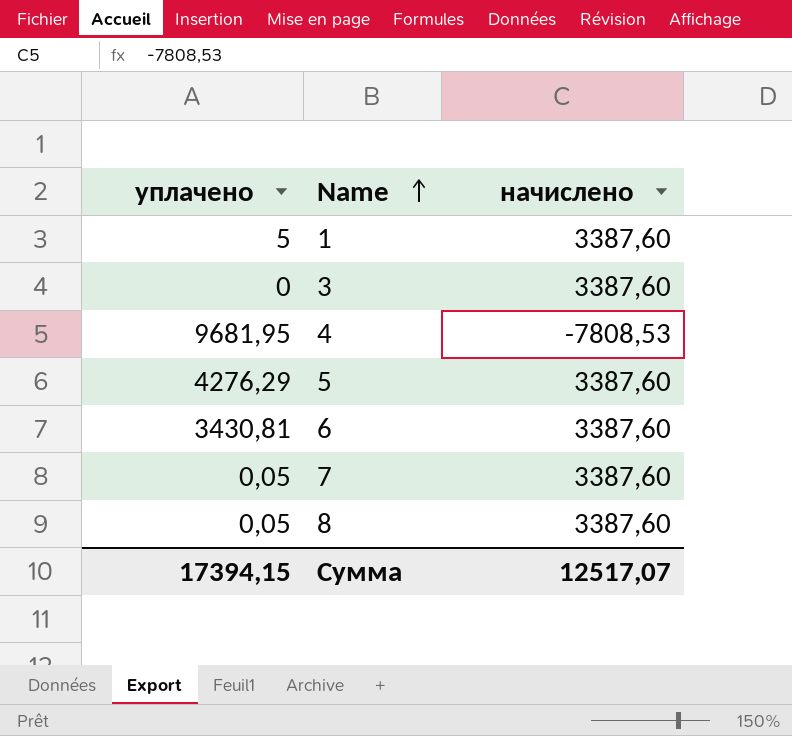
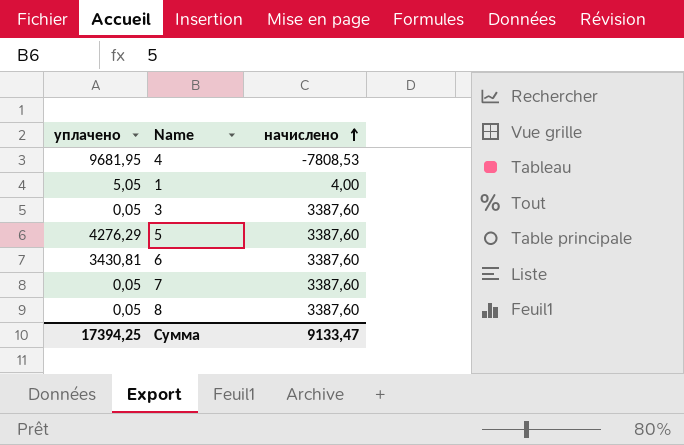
row order: Name ascending -> начислено ascending
1 | уплачено: 5 -> 5,05
1 | начислено: 3387,60 -> 4,00
3 | уплачено: 0 -> 0,05
Сумма | уплачено: 17394,15 -> 17394,25
Сумма | начислено: 12517,07 -> 9133,47

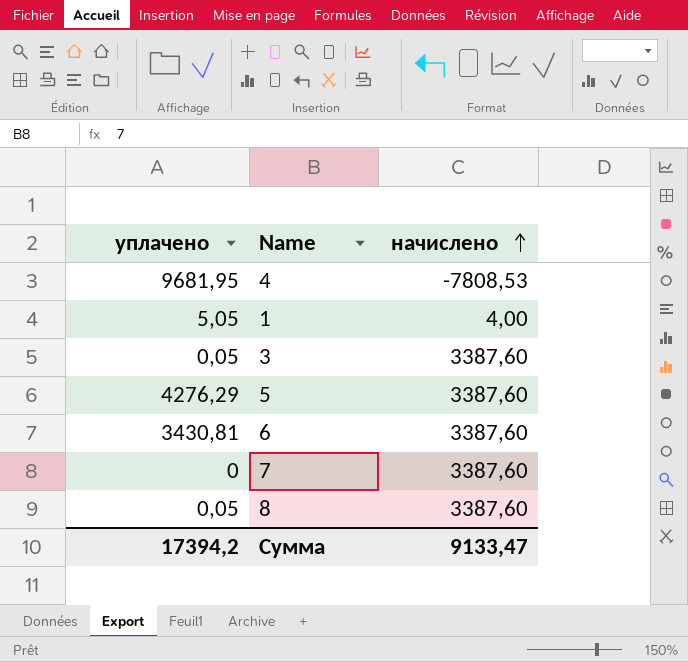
7 | уплачено: 0,05 -> 0
Сумма | уплачено: 17394,25 -> 17394,2

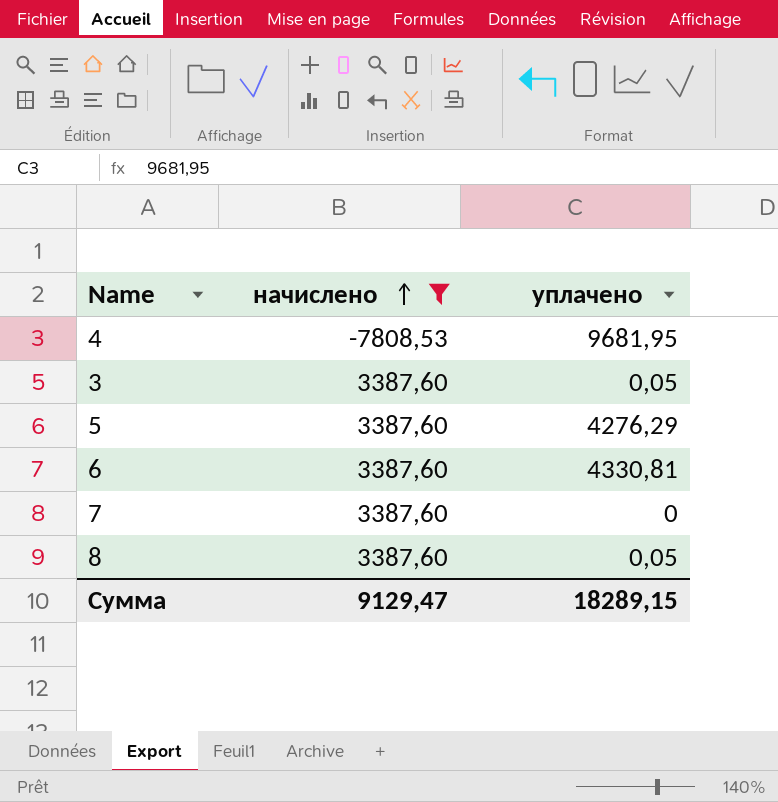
filter: none -> начислено != 4,00
column уплачено | position: 1 -> 3
6 | уплачено: 3430,81 -> 4330,81
Сумма | начислено: 9133,47 -> 9129,47
Сумма | уплачено: 17394,2 -> 18289,15

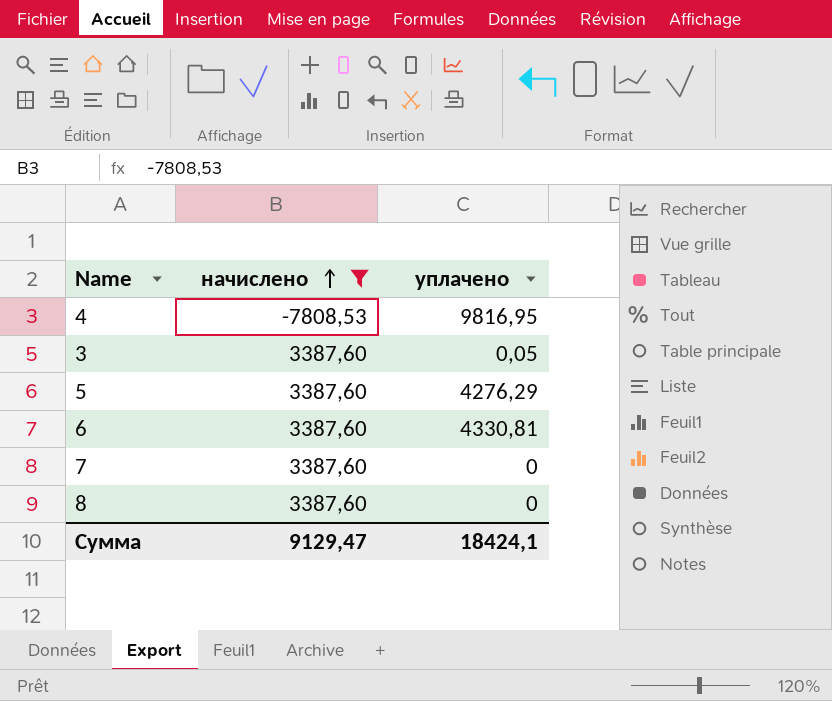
4 | уплачено: 9681,95 -> 9816,95
8 | уплачено: 0,05 -> 0
Сумма | уплачено: 18289,15 -> 18424,1

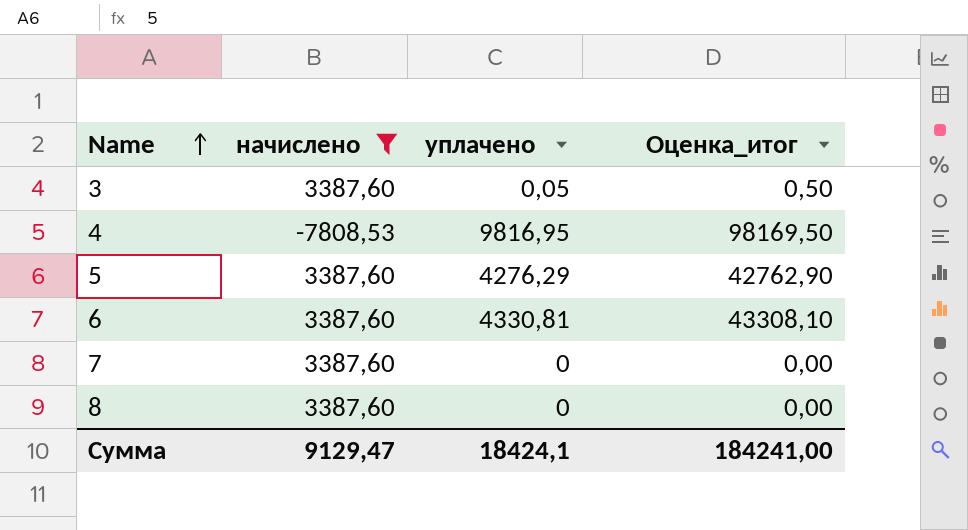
row order: начислено ascending -> Name ascending
column Оценка_итог | formula: none -> [уплачено] * 10

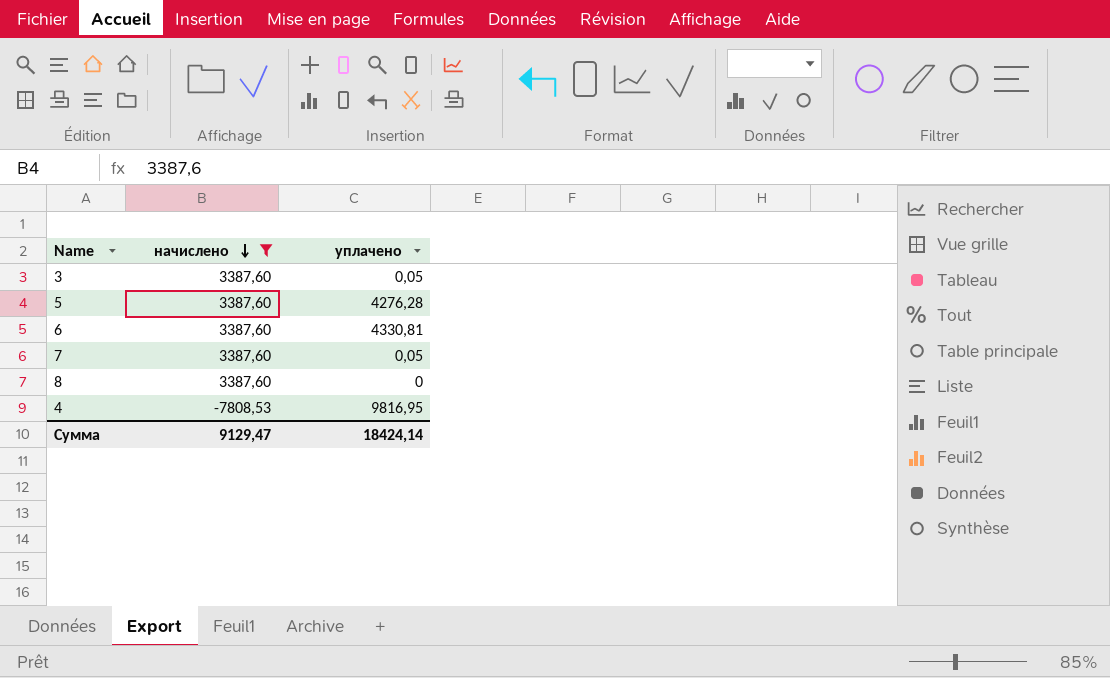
row order: Name ascending -> начислено descending
column Оценка_итог | formula: [уплачено] * 10 -> none
5 | уплачено: 4276,29 -> 4276,28
7 | уплачено: 0 -> 0,05
Сумма | уплачено: 18424,1 -> 18424,14

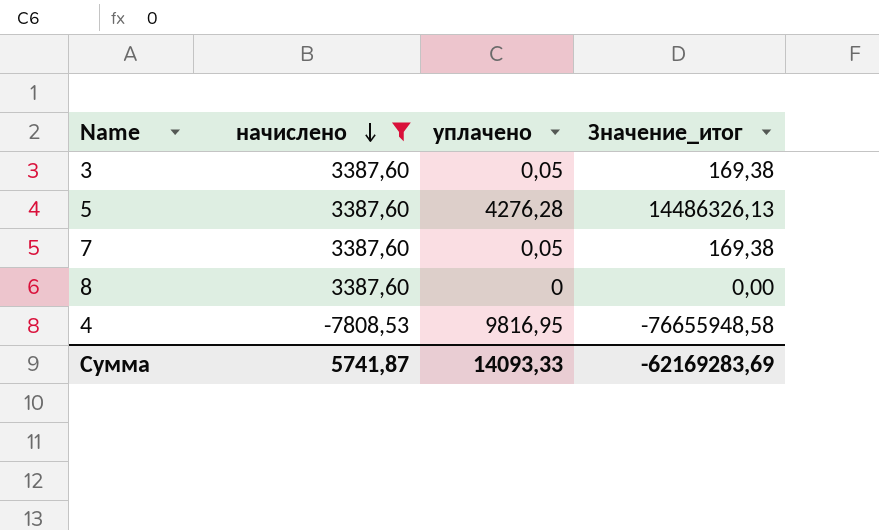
column Значение_итог | formula: none -> [начислено] * [уплачено]
row 6: 3387,60 | 4330,81 -> none
Сумма | начислено: 9129,47 -> 5741,87
Сумма | уплачено: 18424,14 -> 14093,33

